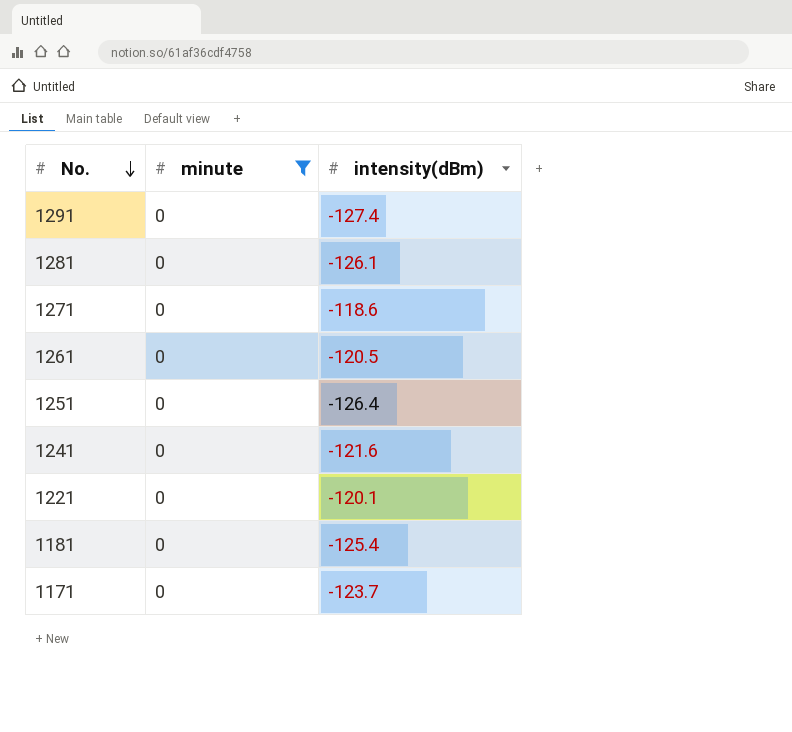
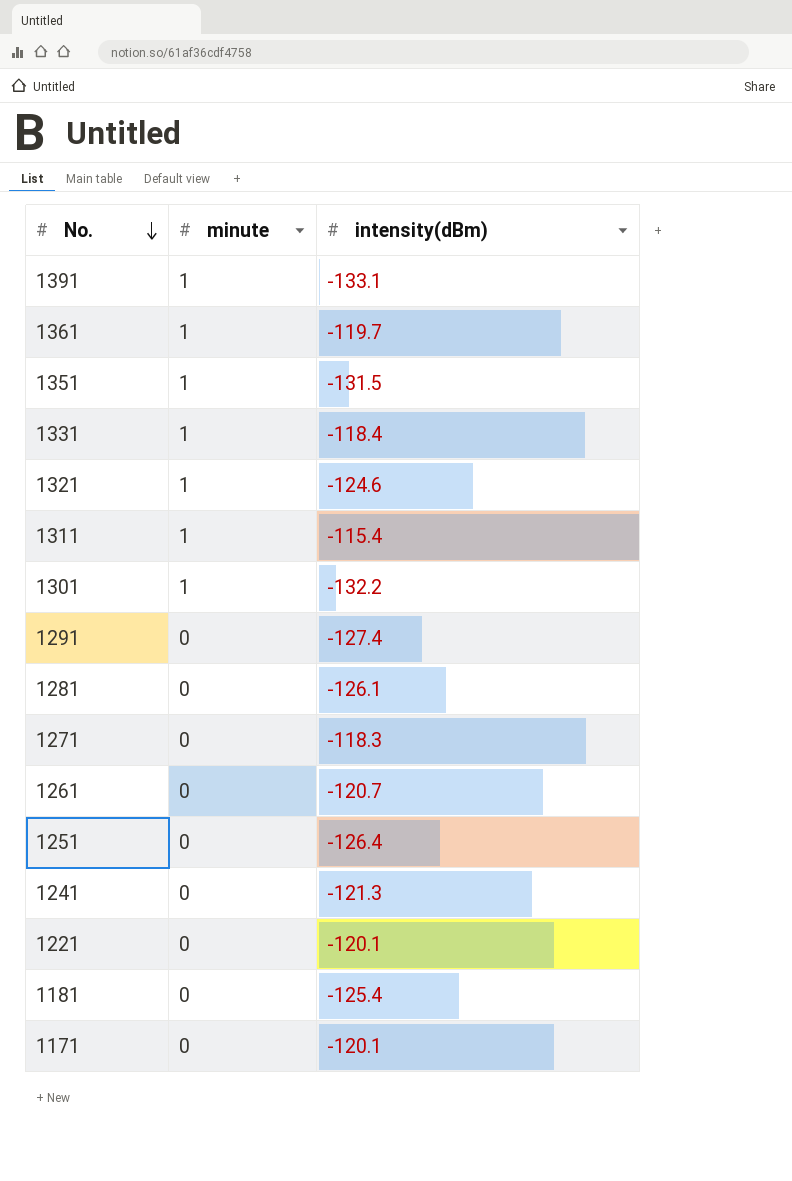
filter: minute = 0 -> none
1271 | intensity(dBm): -118.6 -> -118.3
1261 | intensity(dBm): -120.5 -> -120.7
1241 | intensity(dBm): -121.6 -> -121.3
1171 | intensity(dBm): -123.7 -> -120.1

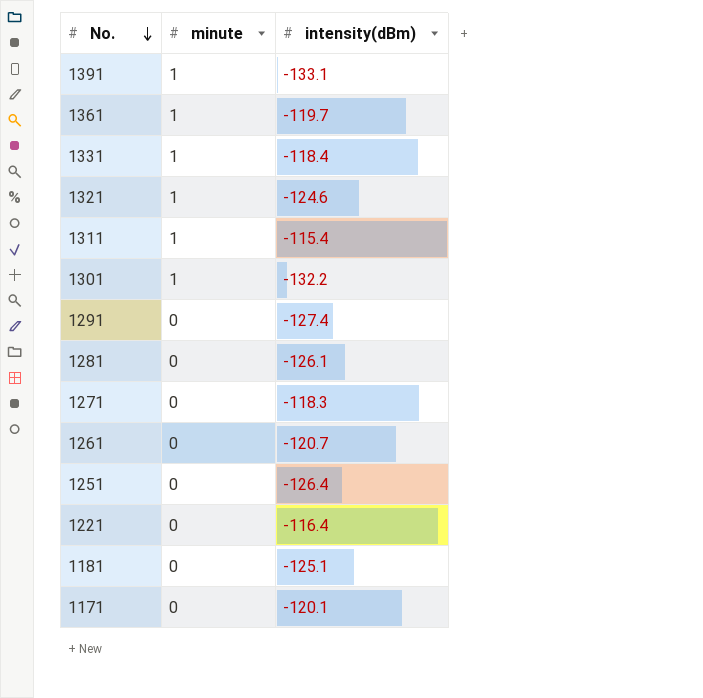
row 1351: 1 | -131.5 -> none
row 1241: 0 | -121.3 -> none
1221 | intensity(dBm): -120.1 -> -116.4
1181 | intensity(dBm): -125.4 -> -125.1

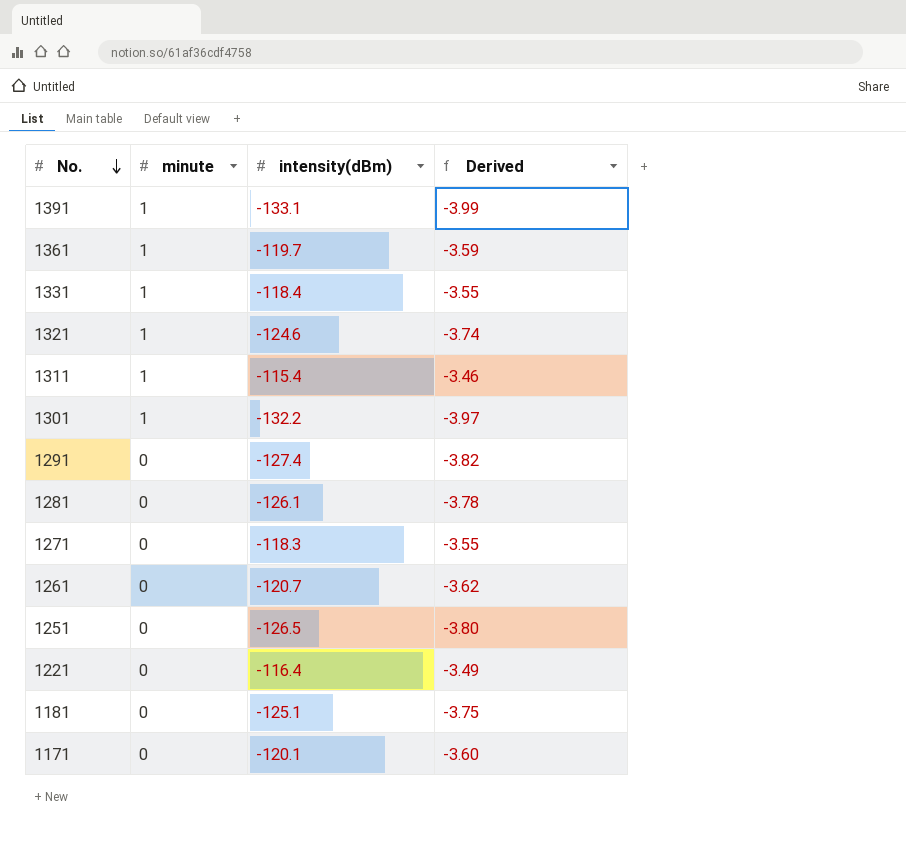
column Derived | formula: none -> [intensity(dBm)] * 0.03
1251 | intensity(dBm): -126.4 -> -126.5

